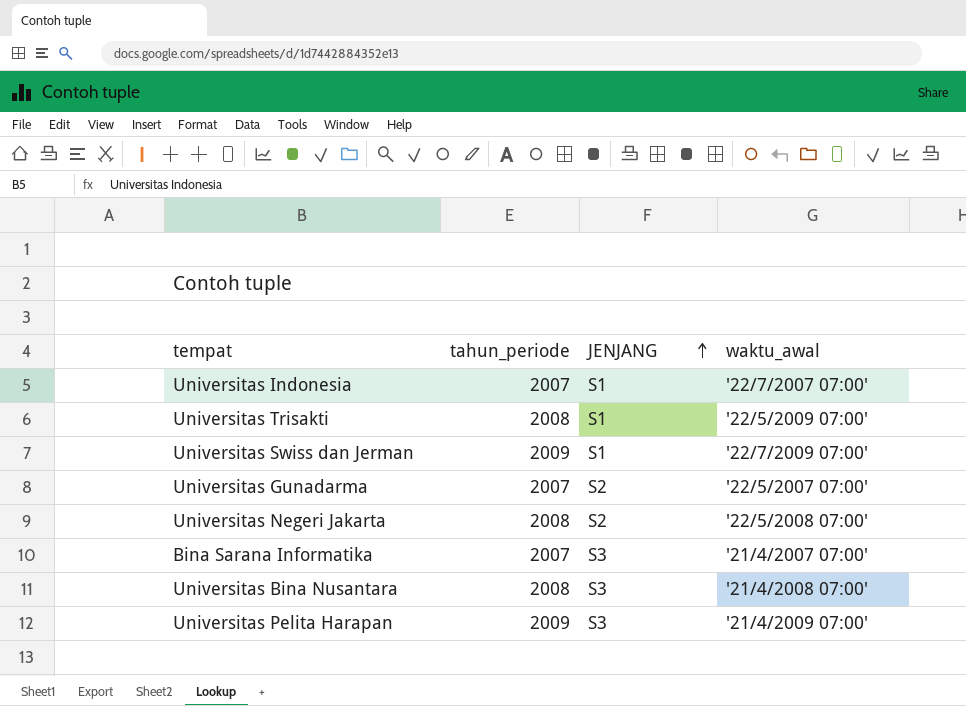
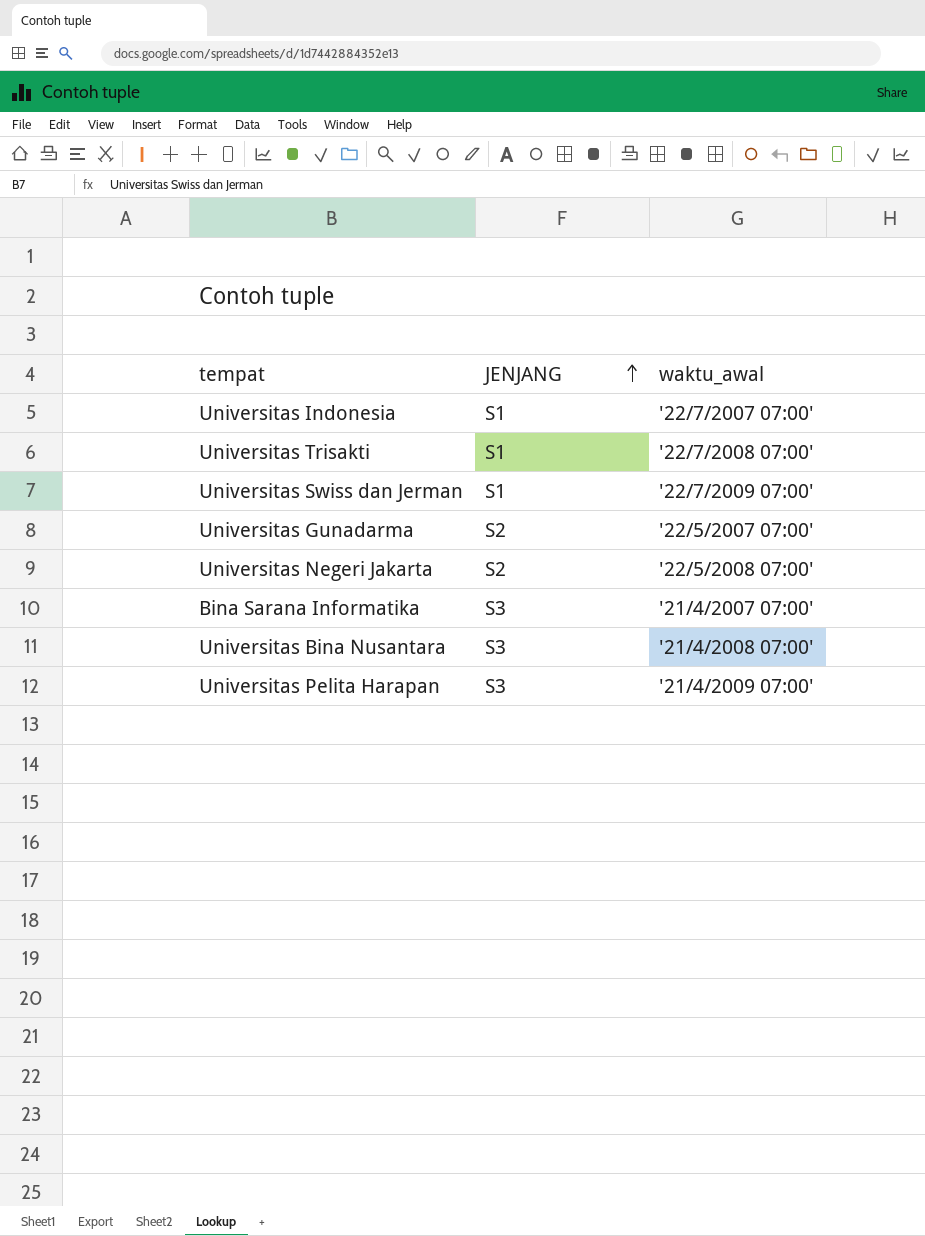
column tahun_periode | position: 2 -> none
Universitas Trisakti | waktu_awal: '22/5/2009 07:00' -> '22/7/2008 07:00'

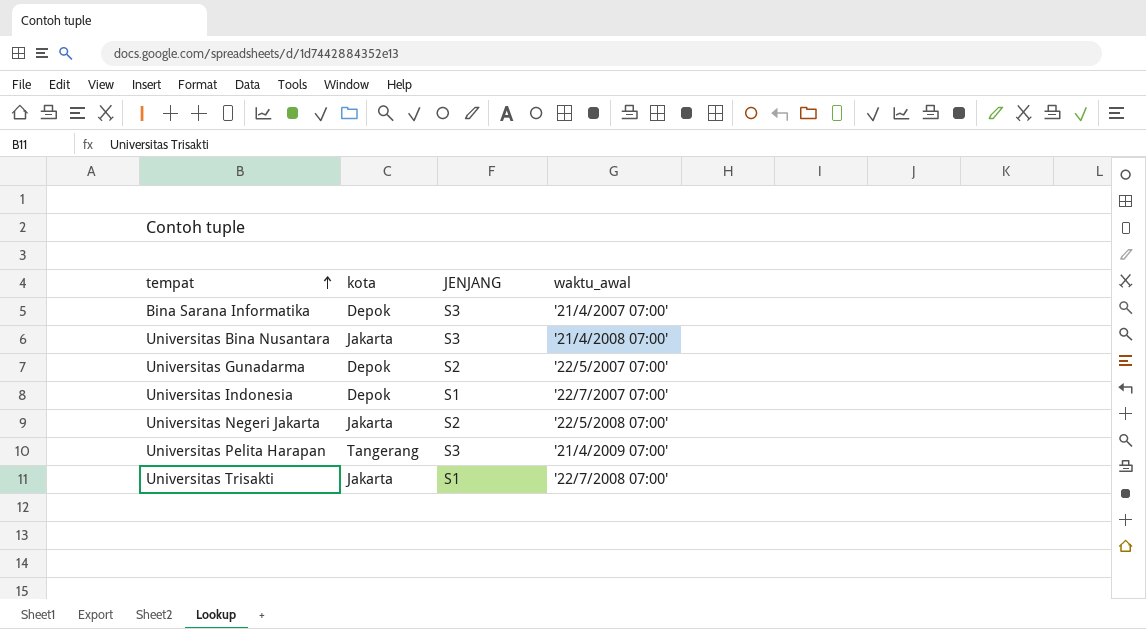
row order: JENJANG ascending -> tempat ascending
column kota | position: none -> 2
row Universitas Swiss dan Jerman: S1 | '22/7/2009 07:00' -> none

